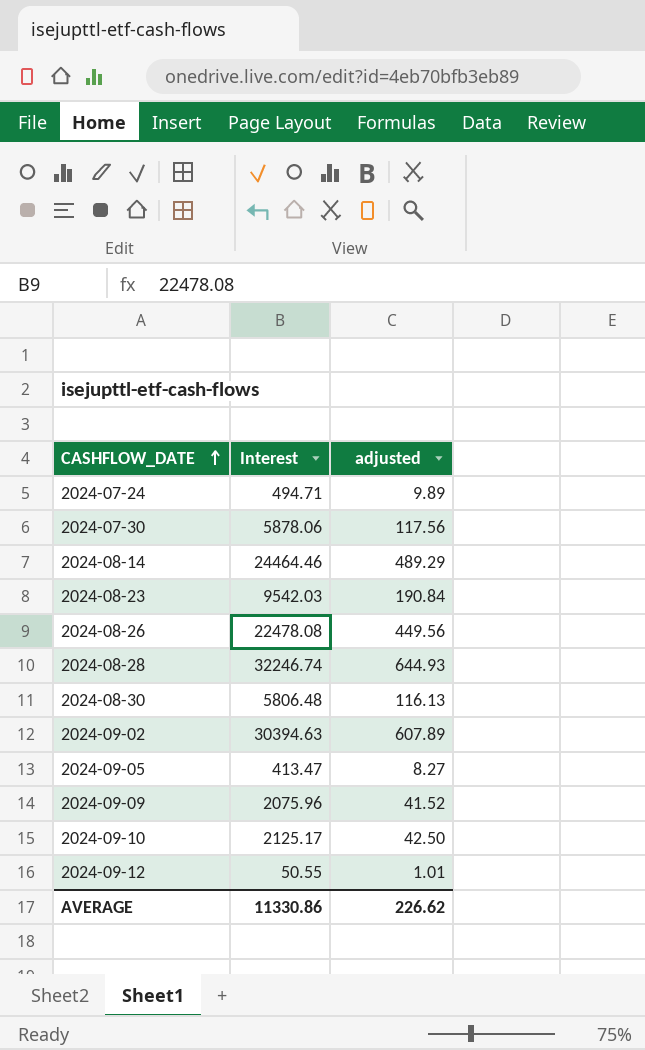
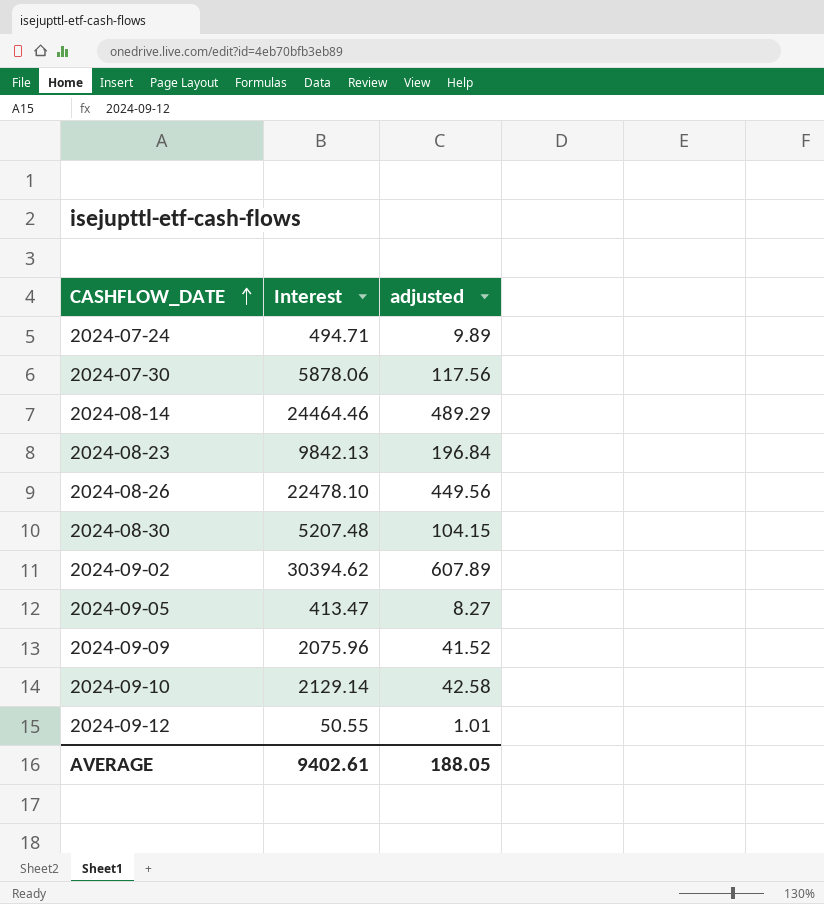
row 2024-08-28: 32246.74 | 644.93 -> none
2024-08-23 | Interest: 9542.03 -> 9842.13
2024-08-23 | adjusted: 190.84 -> 196.84
2024-08-26 | Interest: 22478.08 -> 22478.10
2024-08-30 | Interest: 5806.48 -> 5207.48
2024-08-30 | adjusted: 116.13 -> 104.15
2024-09-02 | Interest: 30394.63 -> 30394.62
2024-09-10 | Interest: 2125.17 -> 2129.14
2024-09-10 | adjusted: 42.50 -> 42.58
AVERAGE | Interest: 11330.86 -> 9402.61
AVERAGE | adjusted: 226.62 -> 188.05

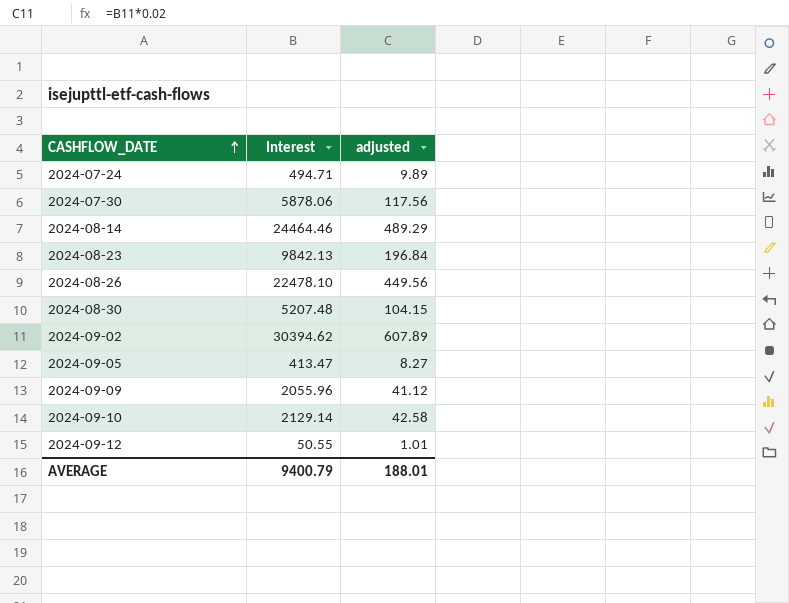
2024-09-09 | Interest: 2075.96 -> 2055.96
2024-09-09 | adjusted: 41.52 -> 41.12
AVERAGE | Interest: 9402.61 -> 9400.79
AVERAGE | adjusted: 188.05 -> 188.01

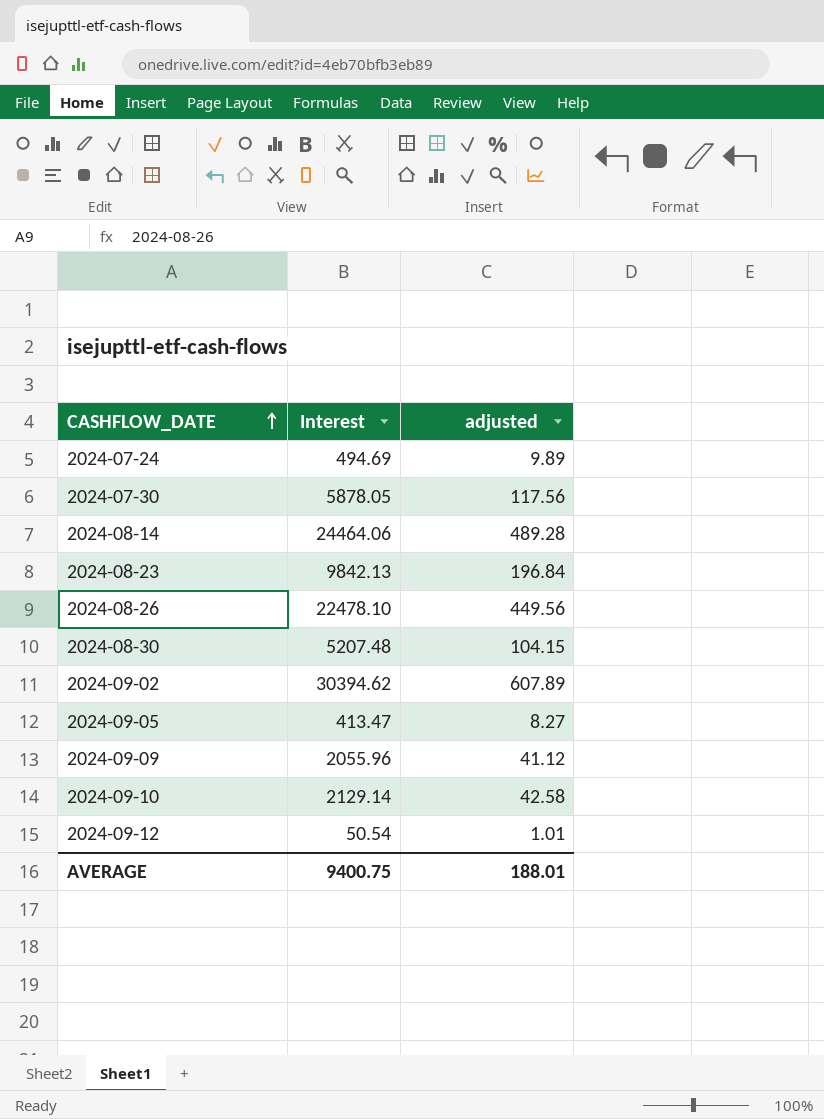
2024-07-24 | Interest: 494.71 -> 494.69
2024-07-30 | Interest: 5878.06 -> 5878.05
2024-08-14 | Interest: 24464.46 -> 24464.06
2024-08-14 | adjusted: 489.29 -> 489.28
2024-09-12 | Interest: 50.55 -> 50.54
AVERAGE | Interest: 9400.79 -> 9400.75

